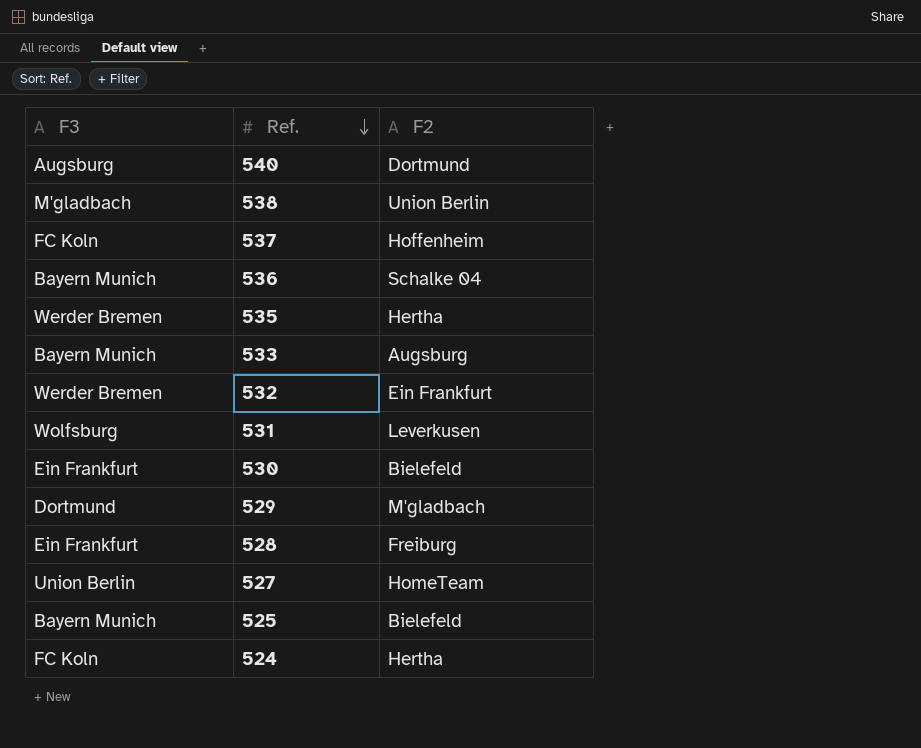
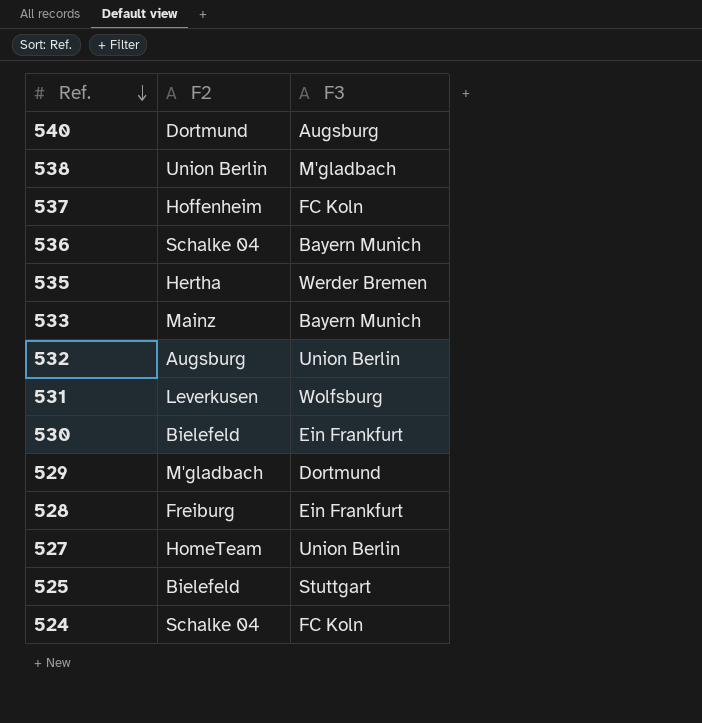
column F3 | position: 1 -> 3
533 | F2: Augsburg -> Mainz
532 | F2: Ein Frankfurt -> Augsburg
532 | F3: Werder Bremen -> Union Berlin
525 | F3: Bayern Munich -> Stuttgart
524 | F2: Hertha -> Schalke 04

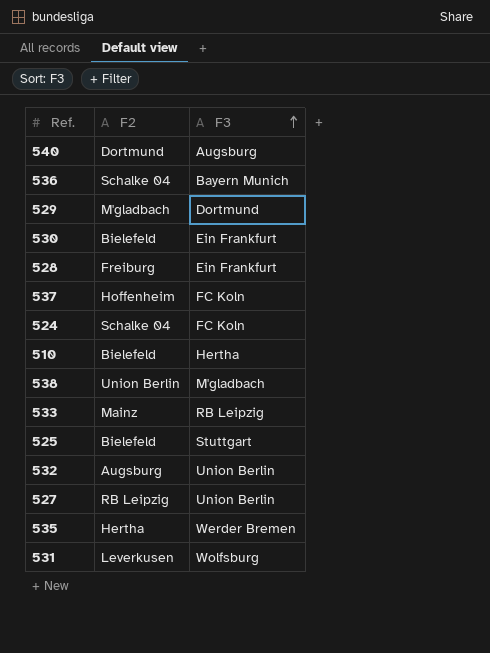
row order: Ref. descending -> F3 ascending
row 510: none -> Bielefeld | Hertha
533 | F3: Bayern Munich -> RB Leipzig
527 | F2: HomeTeam -> RB Leipzig

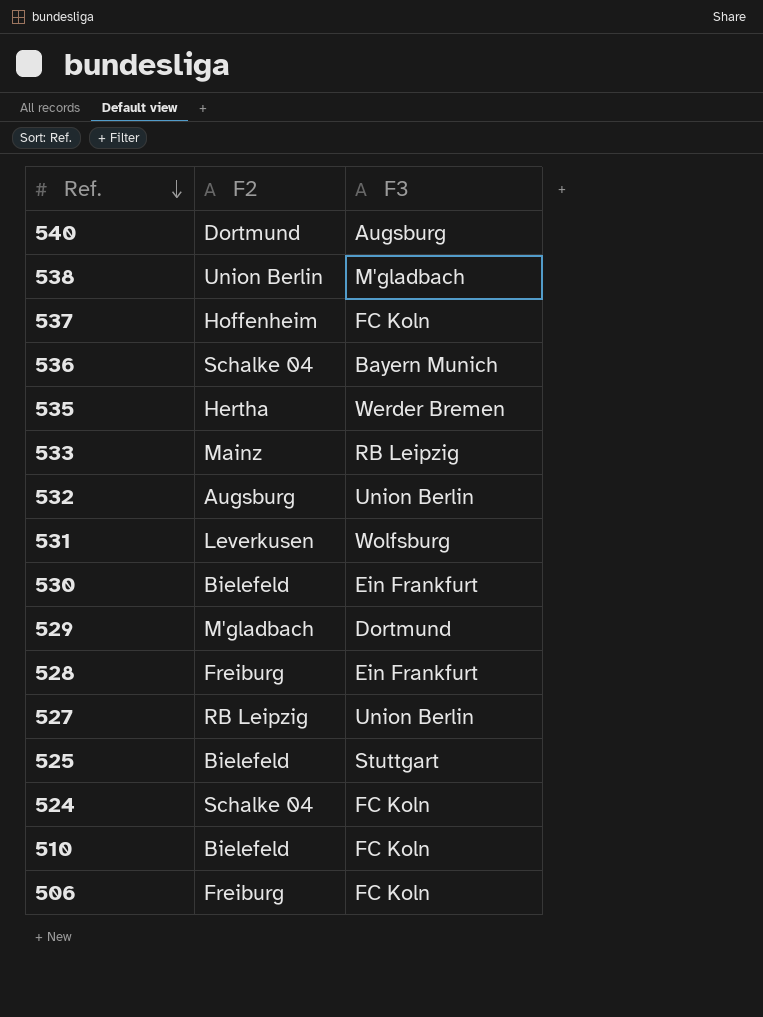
row order: F3 ascending -> Ref. descending
510 | F3: Hertha -> FC Koln
row 506: none -> Freiburg | FC Koln

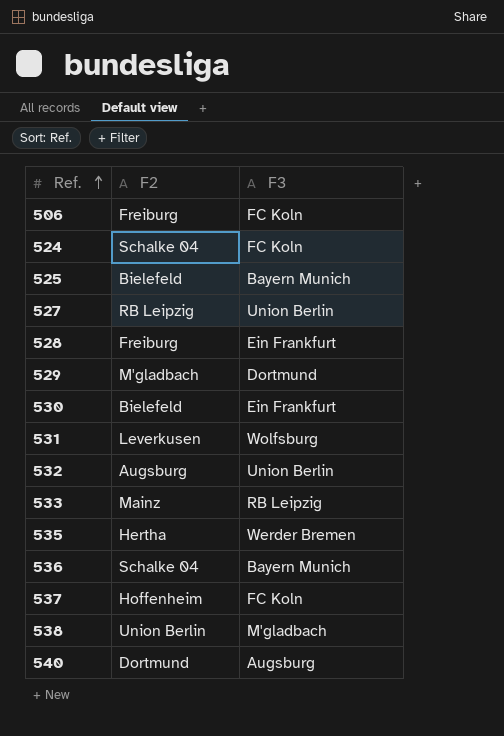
row order: Ref. descending -> Ref. ascending
row 510: Bielefeld | FC Koln -> none
525 | F3: Stuttgart -> Bayern Munich

